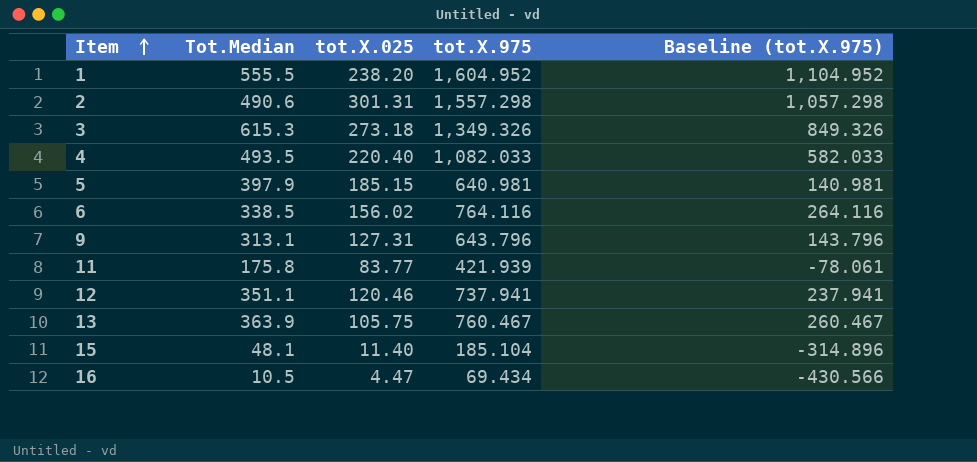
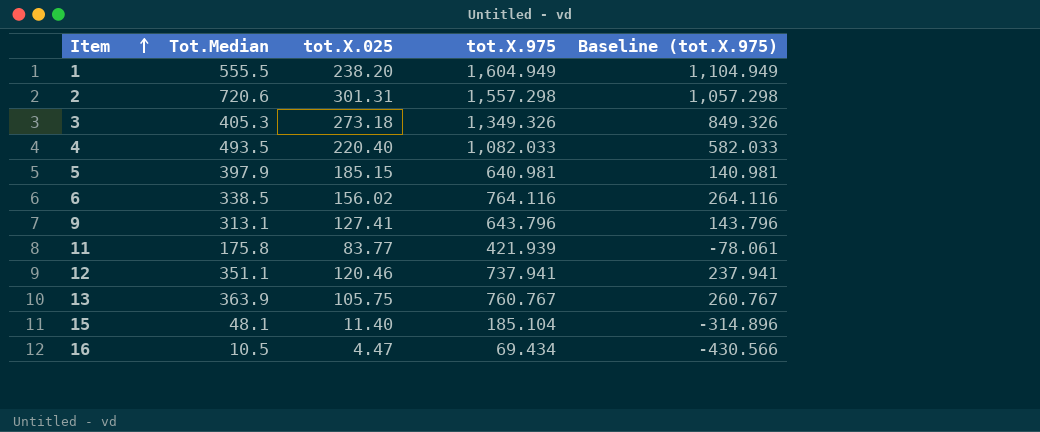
1 | tot.X.975: 1,604.952 -> 1,604.949
1 | Baseline (tot.X.975): 1,104.952 -> 1,104.949
2 | Tot.Median: 490.6 -> 720.6
3 | Tot.Median: 615.3 -> 405.3
9 | tot.X.025: 127.31 -> 127.41
13 | tot.X.975: 760.467 -> 760.767
13 | Baseline (tot.X.975): 260.467 -> 260.767

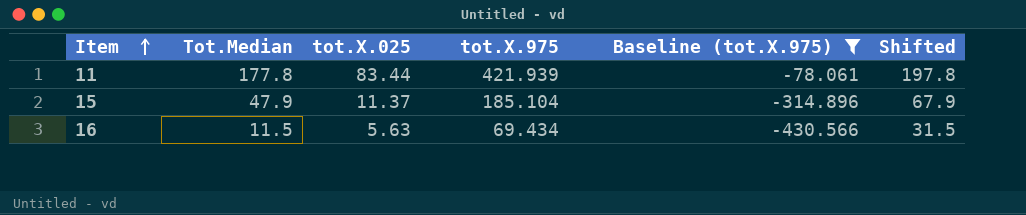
filter: none -> Baseline (tot.X.975) <= -78.061
column Shifted | formula: none -> [Tot.Median] + 20
11 | Tot.Median: 175.8 -> 177.8
11 | tot.X.025: 83.77 -> 83.44
15 | Tot.Median: 48.1 -> 47.9
15 | tot.X.025: 11.40 -> 11.37
16 | Tot.Median: 10.5 -> 11.5
16 | tot.X.025: 4.47 -> 5.63

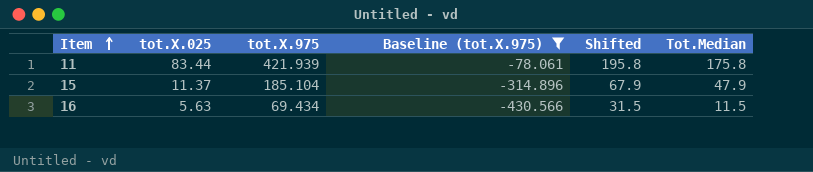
column Tot.Median | position: 2 -> 6
11 | Shifted: 197.8 -> 195.8
11 | Tot.Median: 177.8 -> 175.8

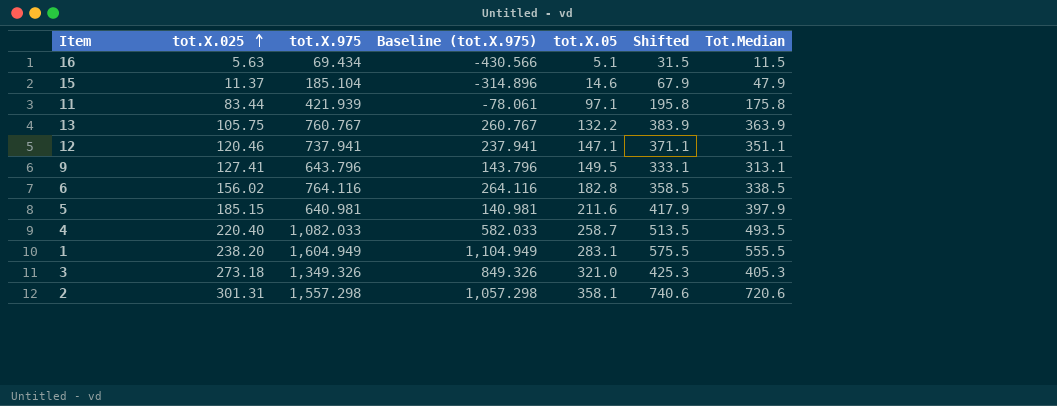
filter: Baseline (tot.X.975) <= -78.061 -> none
row order: Item ascending -> tot.X.025 ascending
column tot.X.05 | position: none -> 5

